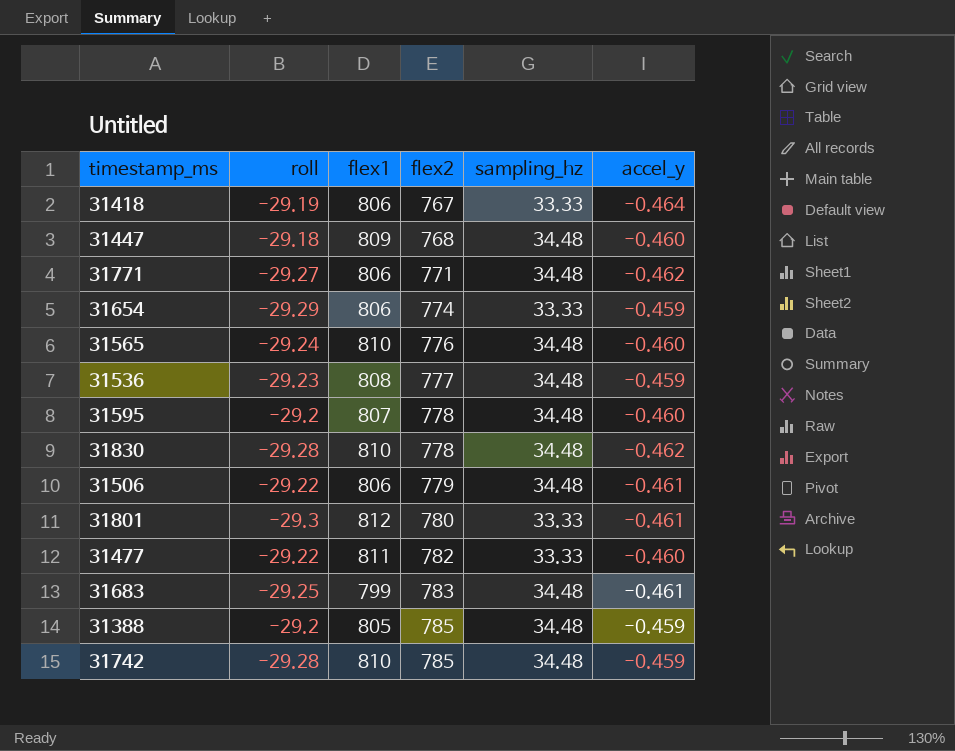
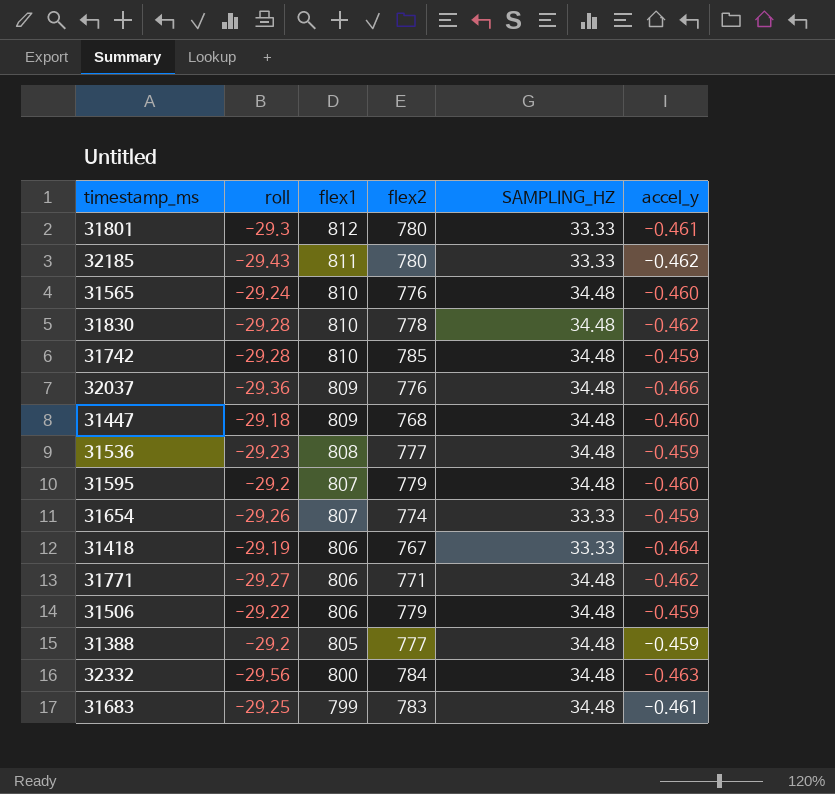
row order: flex2 ascending -> flex1 descending
column name: sampling_hz -> SAMPLING_HZ
row 31477: -29.22 | 811 | 782 | 33.33 | -0.460 -> none
row 32185: none -> -29.43 | 811 | 780 | 33.33 | -0.462
row 32037: none -> -29.36 | 809 | 776 | 34.48 | -0.466
31595 | flex2: 778 -> 779
31654 | roll: -29.29 -> -29.26
31654 | flex1: 806 -> 807
31506 | accel_y: -0.461 -> -0.459
31388 | flex2: 785 -> 777
row 32332: none -> -29.56 | 800 | 784 | 34.48 | -0.463

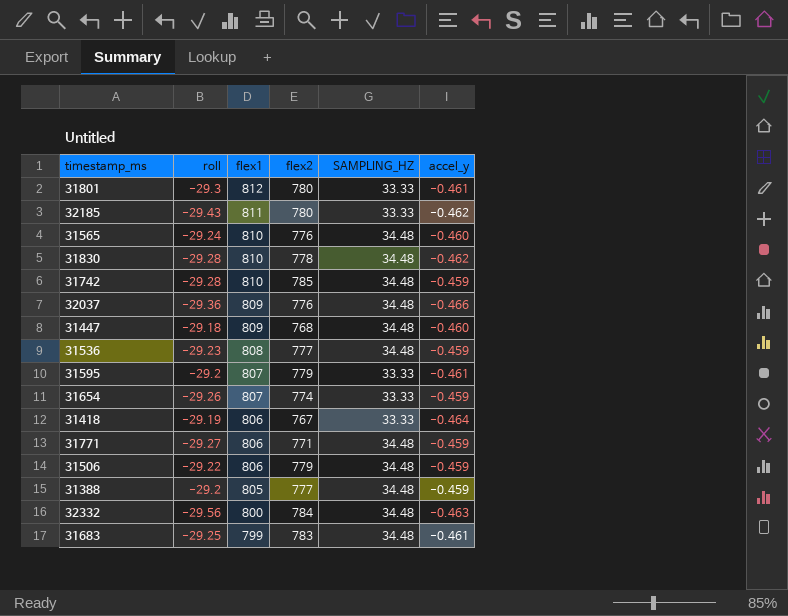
31595 | SAMPLING_HZ: 34.48 -> 33.33
31595 | accel_y: -0.460 -> -0.461
31771 | accel_y: -0.462 -> -0.459

